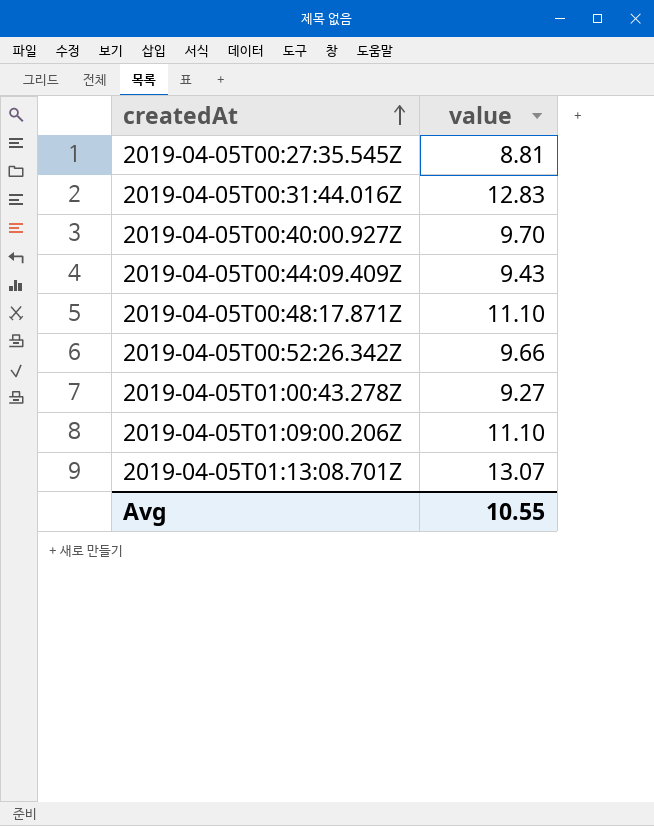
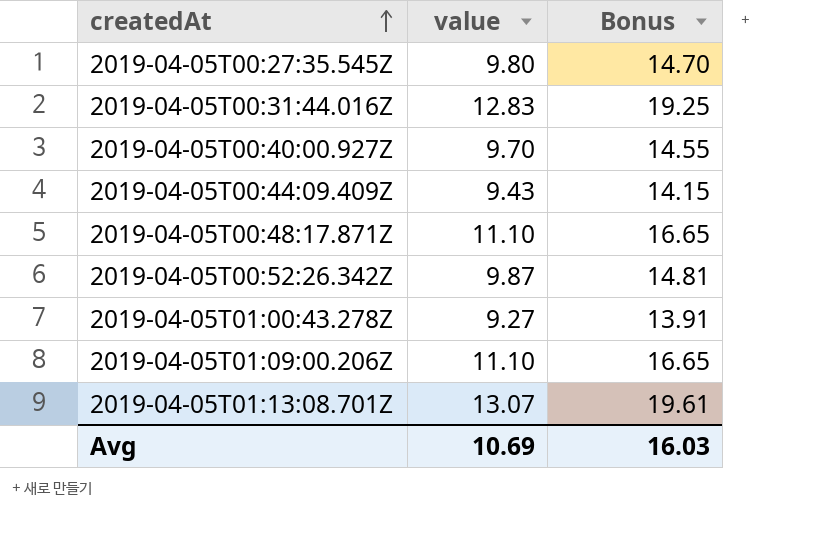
column Bonus | formula: none -> [value] * 1.5
2019-04-05T00:27:35.545Z | value: 8.81 -> 9.80
2019-04-05T00:52:26.342Z | value: 9.66 -> 9.87
Avg | value: 10.55 -> 10.69

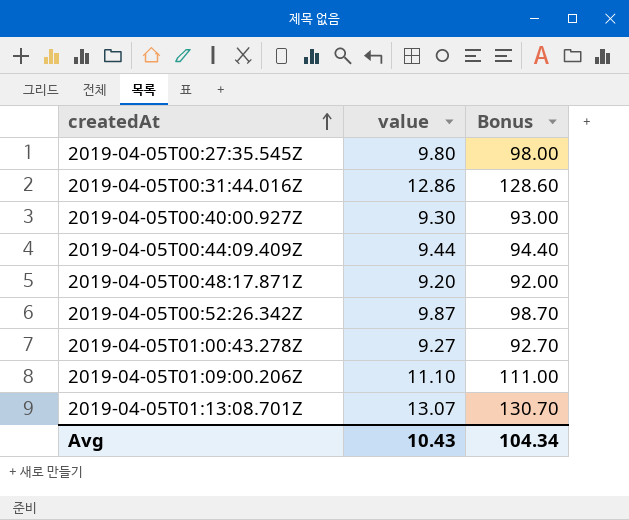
column Bonus | formula: [value] * 1.5 -> [value] * 10
2019-04-05T00:31:44.016Z | value: 12.83 -> 12.86
2019-04-05T00:40:00.927Z | value: 9.70 -> 9.30
2019-04-05T00:44:09.409Z | value: 9.43 -> 9.44
2019-04-05T00:48:17.871Z | value: 11.10 -> 9.20
Avg | value: 10.69 -> 10.43
Avg | Bonus: 16.03 -> 104.34

